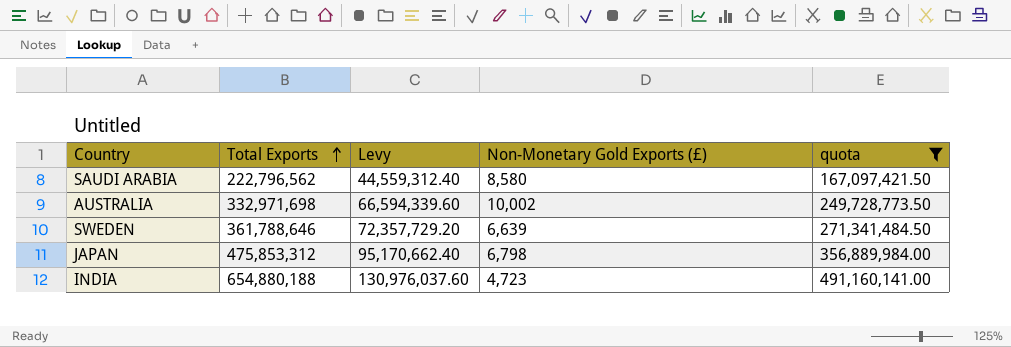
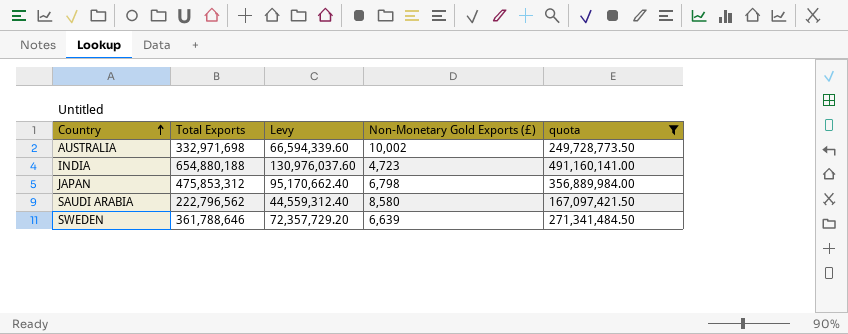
row order: Total Exports ascending -> Country ascending

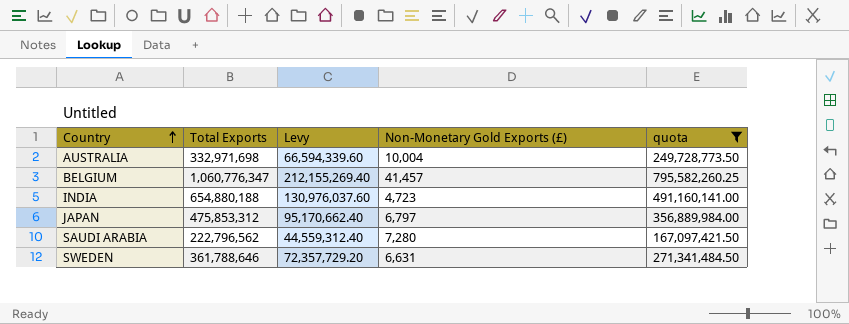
AUSTRALIA | Non-Monetary Gold Exports (£): 10,002 -> 10,004
row BELGIUM: none -> 1,060,776,347 | 212,155,269.40 | 41,457 | 795,582,260.25
JAPAN | Non-Monetary Gold Exports (£): 6,798 -> 6,797
SAUDI ARABIA | Non-Monetary Gold Exports (£): 8,580 -> 7,280
SWEDEN | Non-Monetary Gold Exports (£): 6,639 -> 6,631

